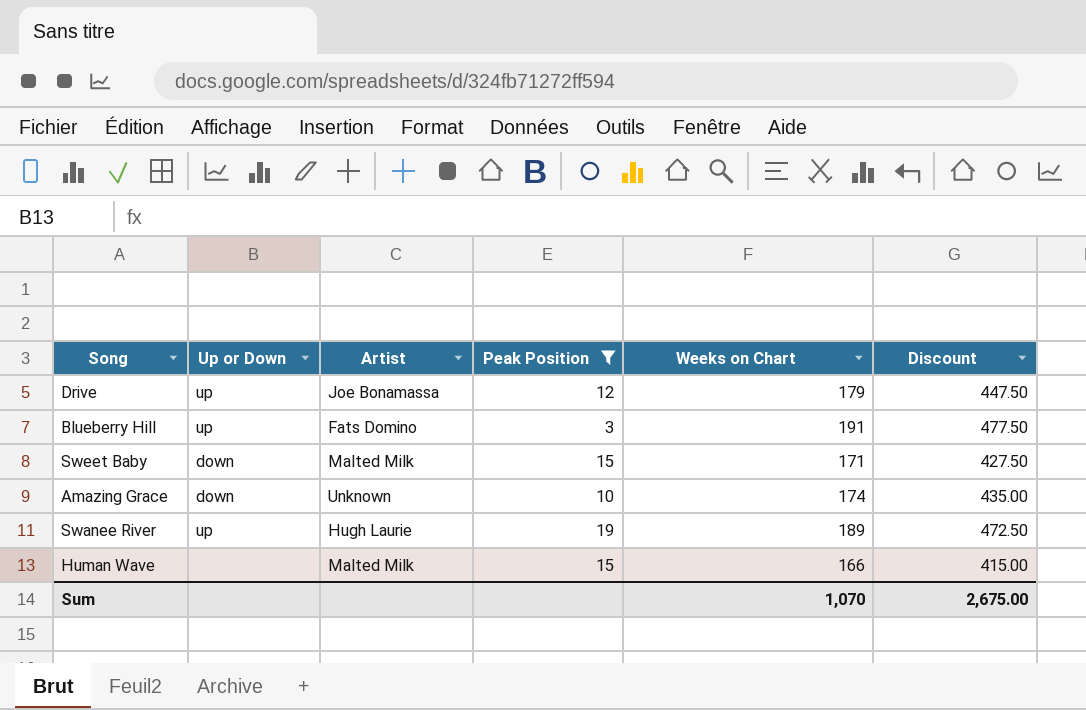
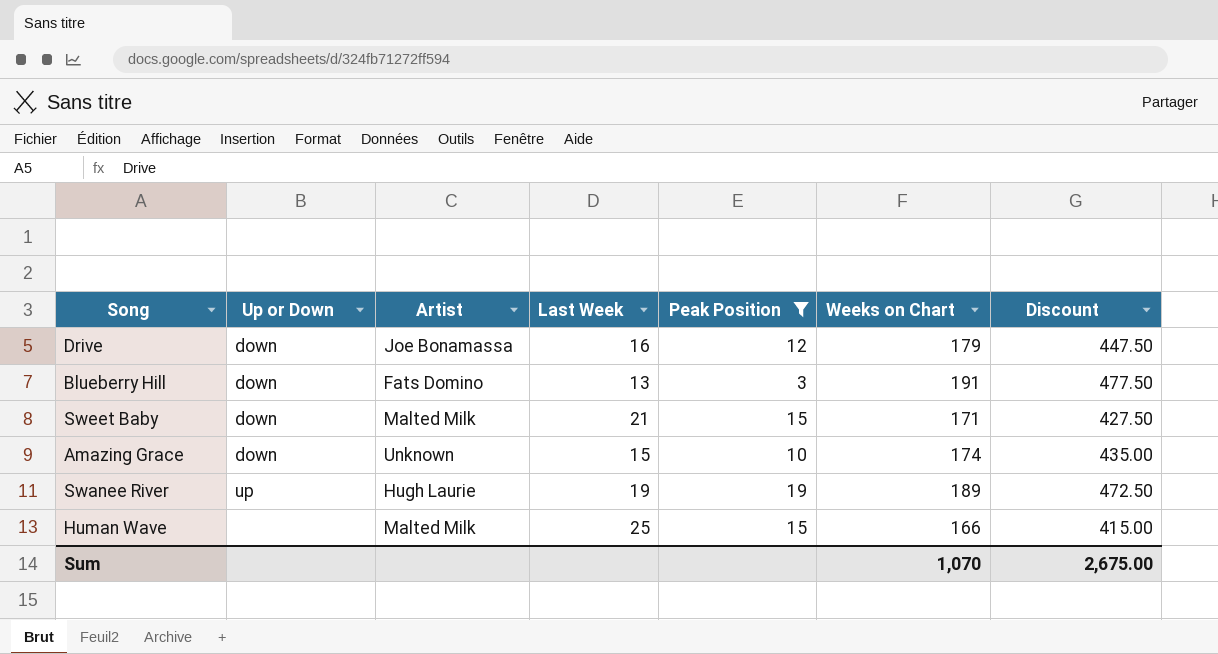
column Last Week | position: none -> 4
Drive | Up or Down: up -> down
Blueberry Hill | Up or Down: up -> down

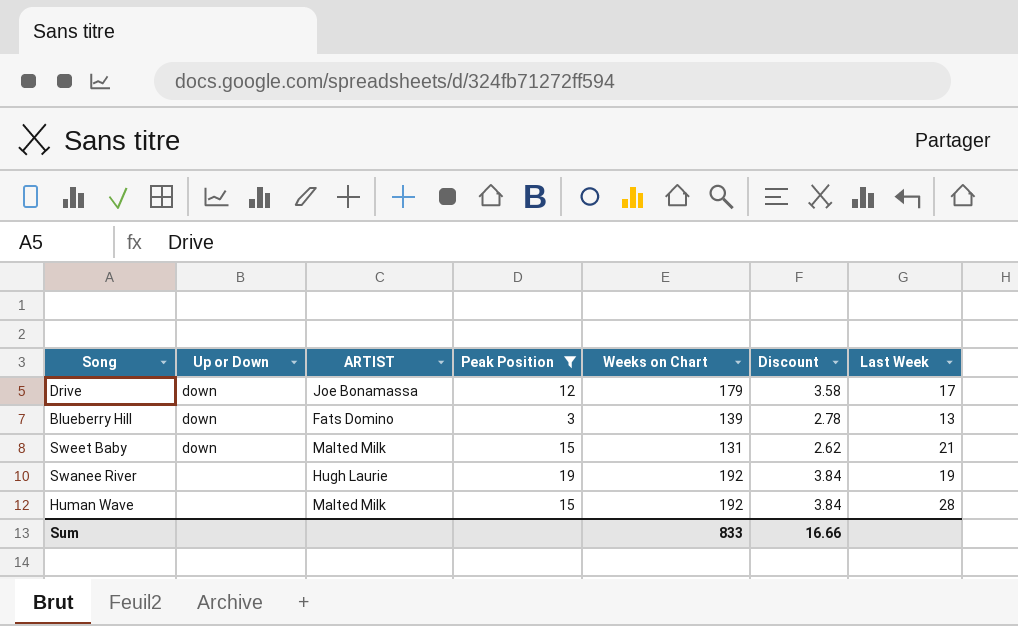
column name: Artist -> ARTIST
column Discount | formula: [Weeks on Chart] * 2.5 -> [Weeks on Chart] * 0.02
column Last Week | position: 4 -> 7
row Amazing Grace: down | Unknown | 15 | 10 | 174 | 435.00 -> none
Drive | Last Week: 16 -> 17
Blueberry Hill | Weeks on Chart: 191 -> 139
Sweet Baby | Weeks on Chart: 171 -> 131
Swanee River | Up or Down: up -> none
Swanee River | Weeks on Chart: 189 -> 192
Human Wave | Weeks on Chart: 166 -> 192
Human Wave | Last Week: 25 -> 28
Sum | Weeks on Chart: 1,070 -> 833
Sum | Discount: 2,675.00 -> 16.66

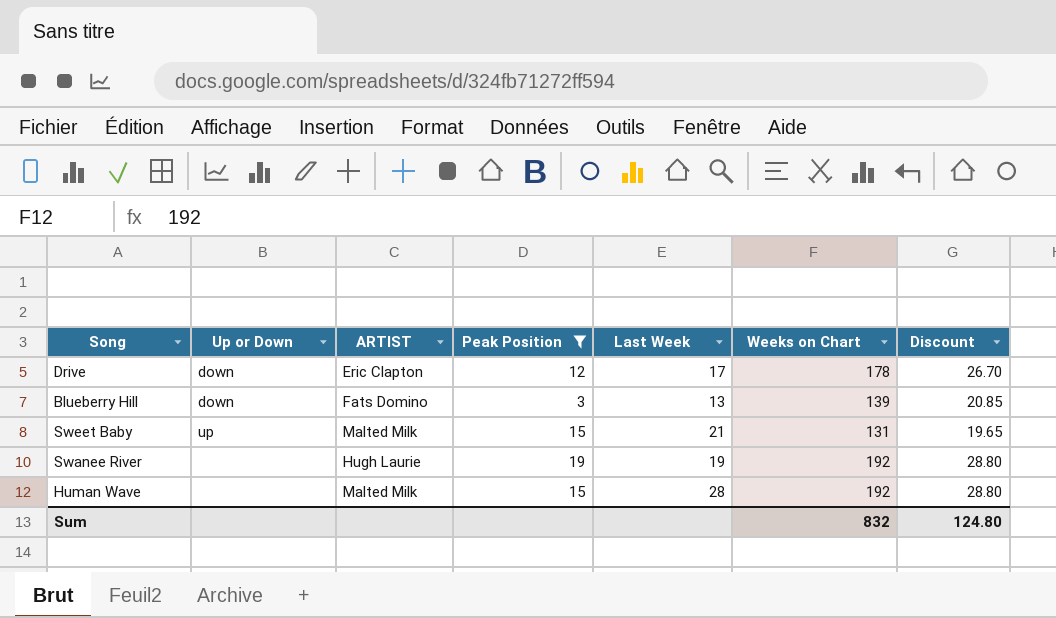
column Last Week | position: 7 -> 5
column Discount | formula: [Weeks on Chart] * 0.02 -> [Weeks on Chart] * 0.15
Drive | ARTIST: Joe Bonamassa -> Eric Clapton
Drive | Weeks on Chart: 179 -> 178
Sweet Baby | Up or Down: down -> up
Sum | Weeks on Chart: 833 -> 832
Sum | Discount: 16.66 -> 124.80

